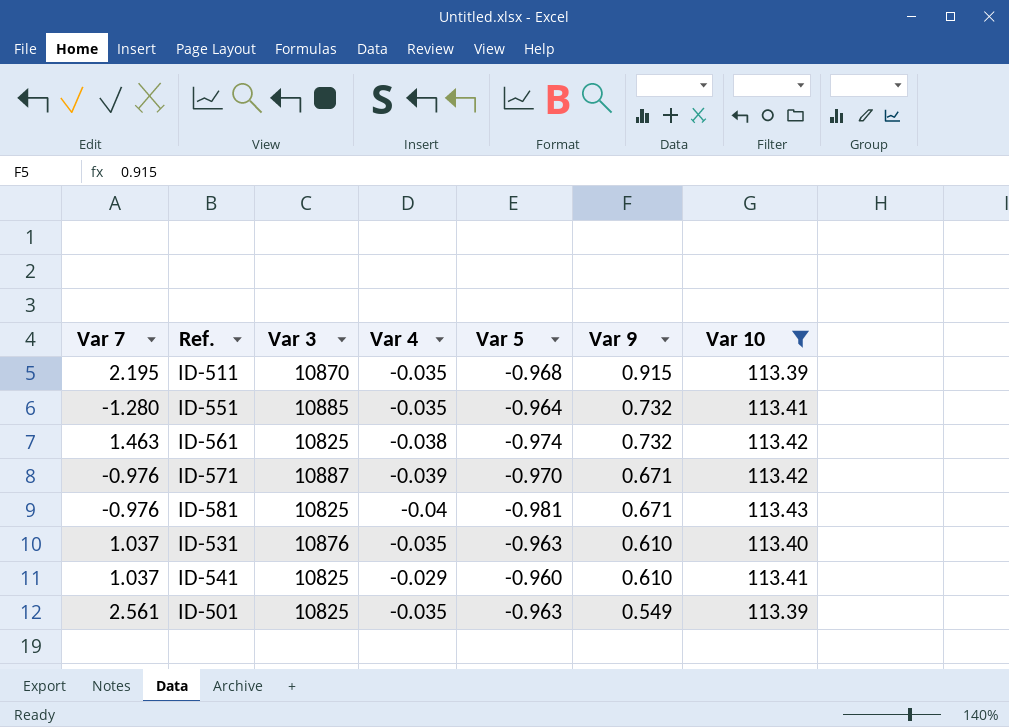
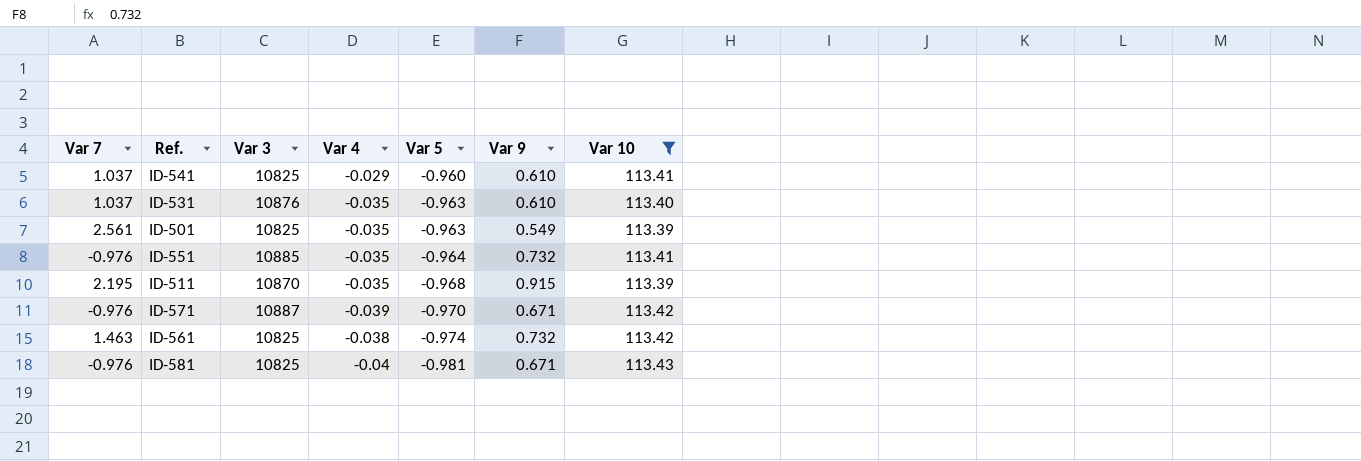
row order: Var 9 descending -> Var 5 descending
ID-551 | Var 7: -1.280 -> -0.976

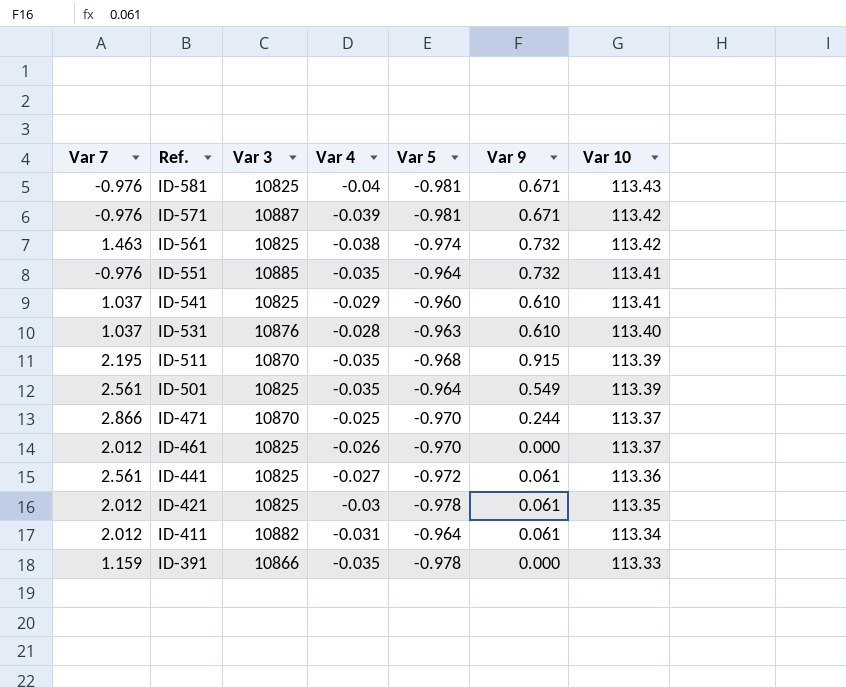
filter: Var 10 >= 113.39 -> none
row order: Var 5 descending -> Ref. descending
ID-571 | Var 5: -0.970 -> -0.981
ID-531 | Var 4: -0.035 -> -0.028
ID-501 | Var 5: -0.963 -> -0.964

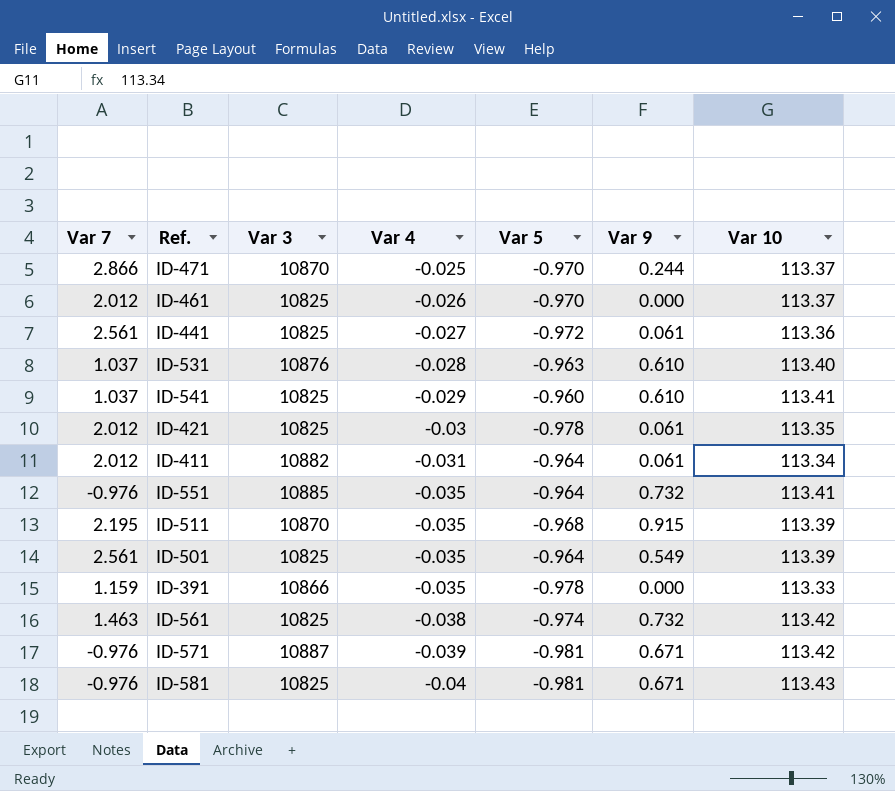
row order: Ref. descending -> Var 4 descending

